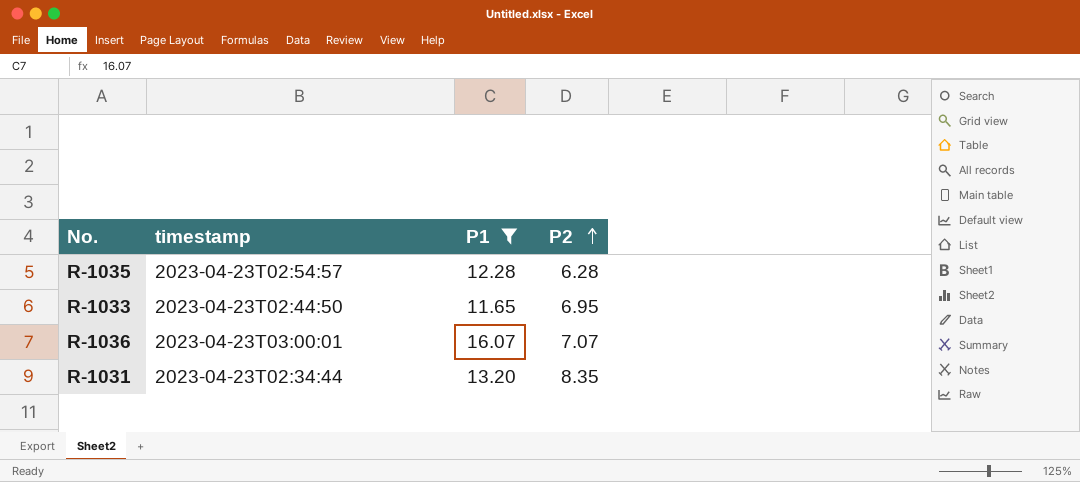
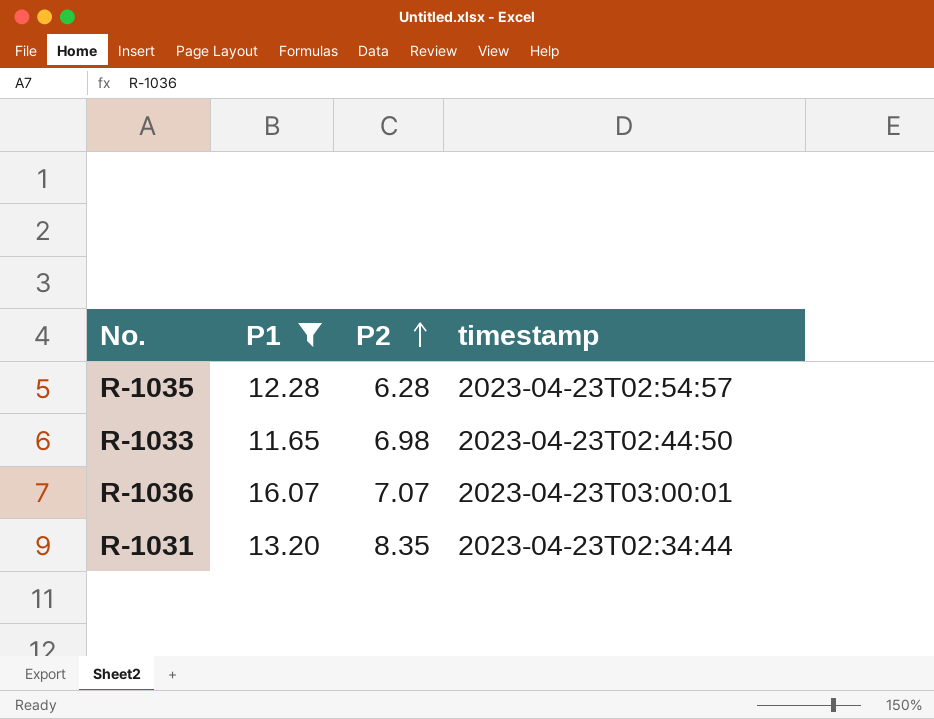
column timestamp | position: 2 -> 4
R-1033 | P2: 6.95 -> 6.98

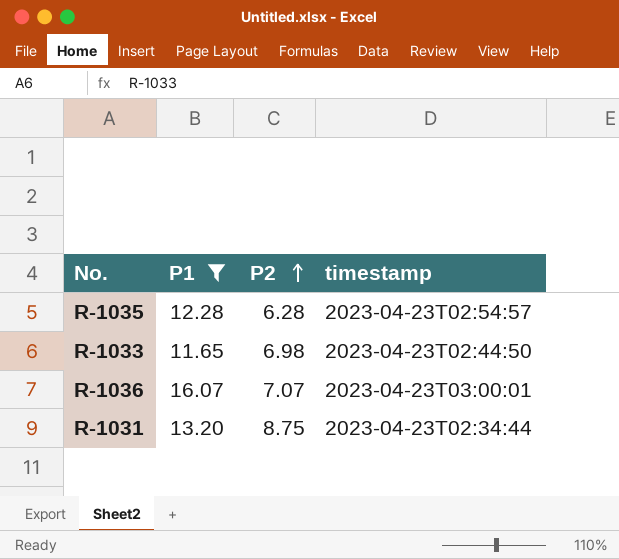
R-1031 | P2: 8.35 -> 8.75

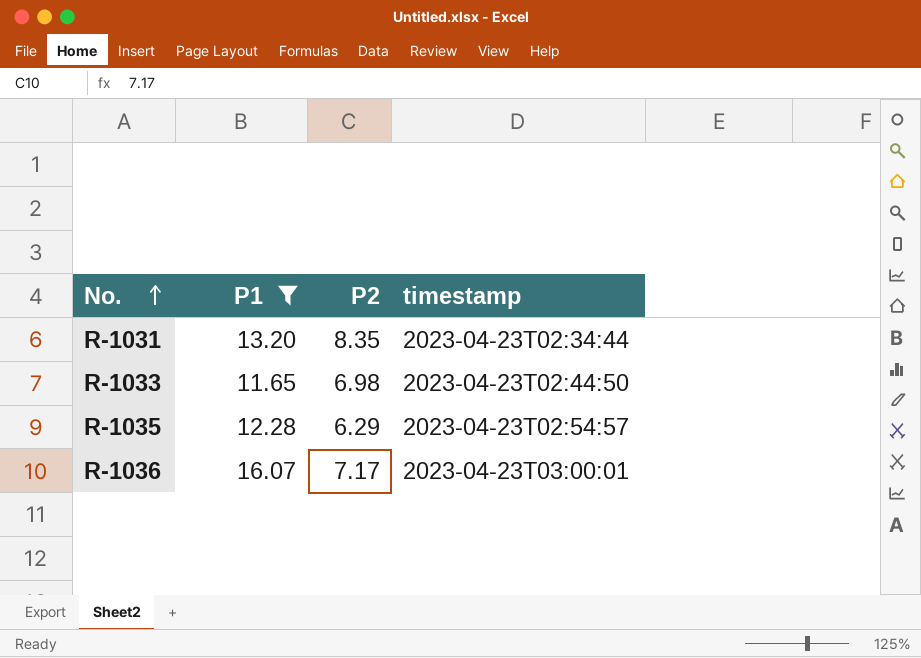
row order: P2 ascending -> No. ascending
R-1031 | P2: 8.75 -> 8.35
R-1035 | P2: 6.28 -> 6.29
R-1036 | P2: 7.07 -> 7.17

